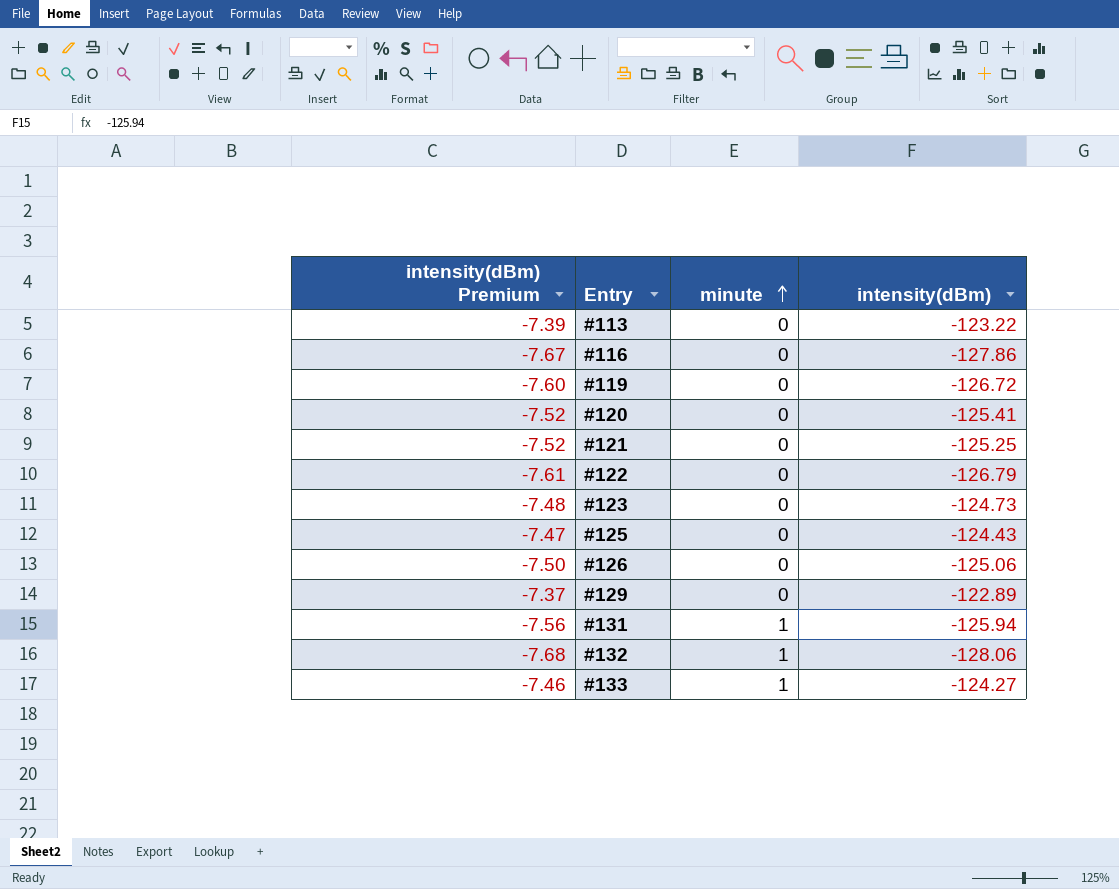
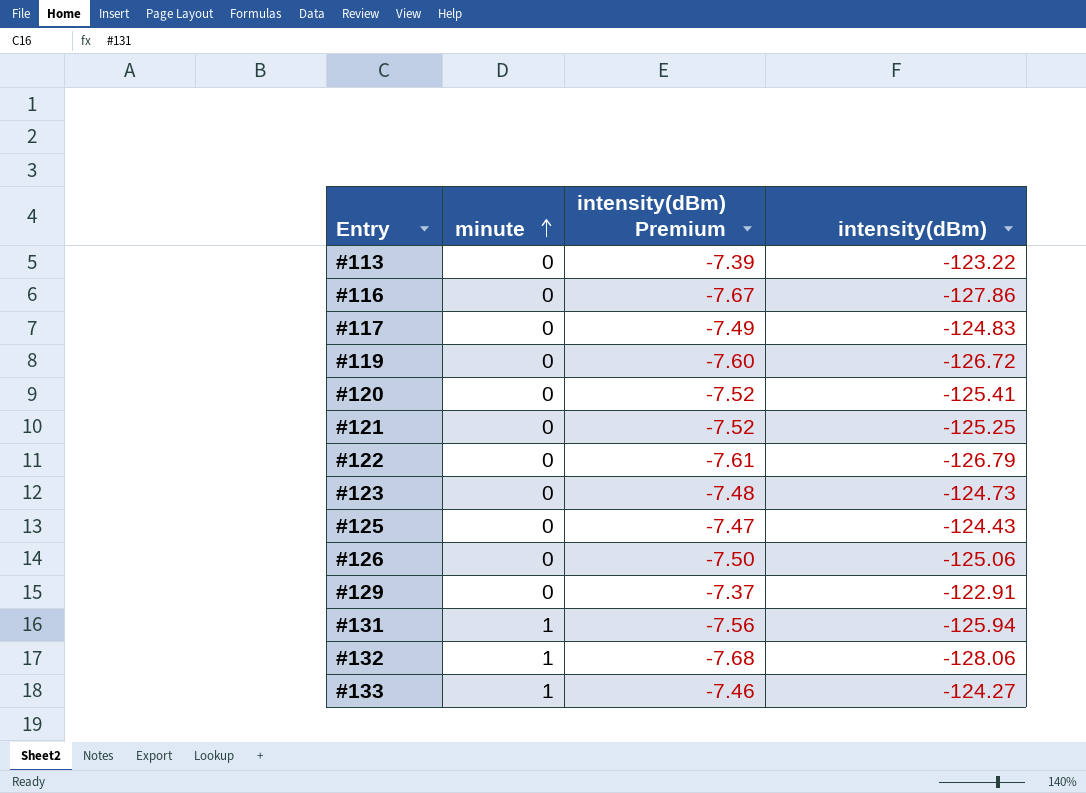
column intensity(dBm) Premium | position: 1 -> 3
row #117: none -> 0 | -7.49 | -124.83
#129 | intensity(dBm): -122.89 -> -122.91

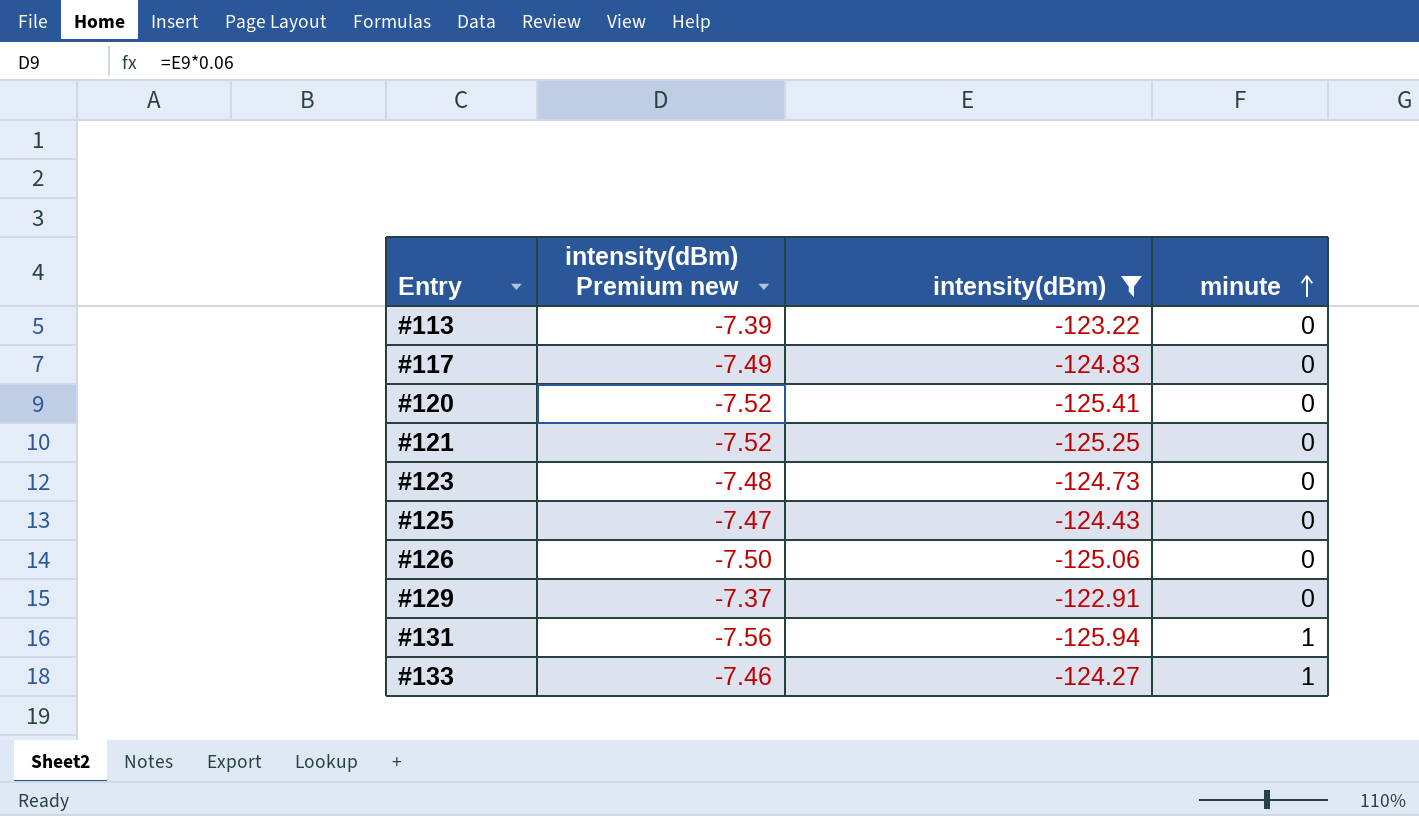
filter: none -> intensity(dBm) >= -125.94
column name: intensity(dBm) Premium -> intensity(dBm) Premium new
column minute | position: 2 -> 4

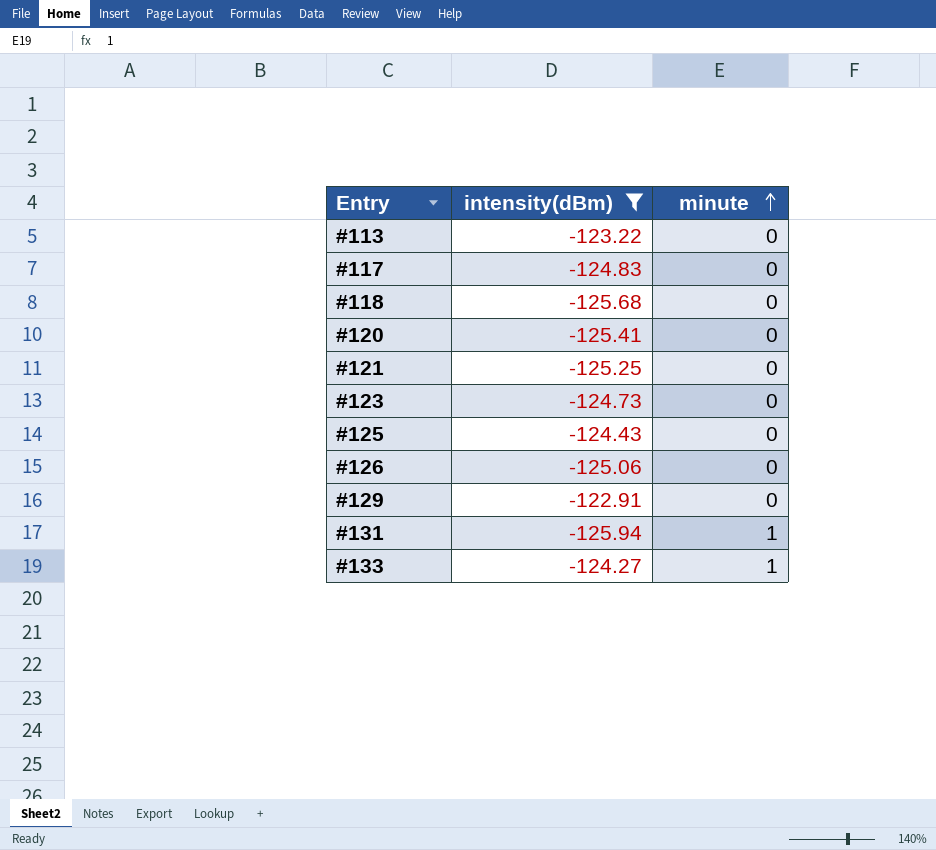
column intensity(dBm) Premium new | formula: [intensity(dBm)] * 0.06 -> none
row #118: none -> -125.68 | 0

